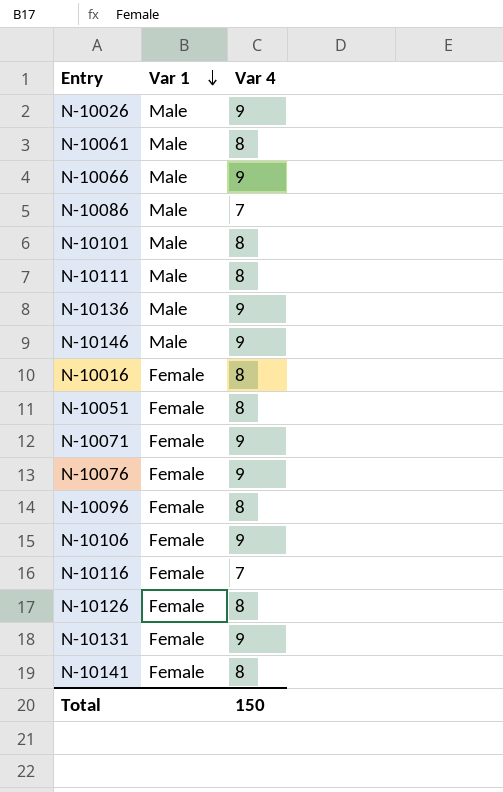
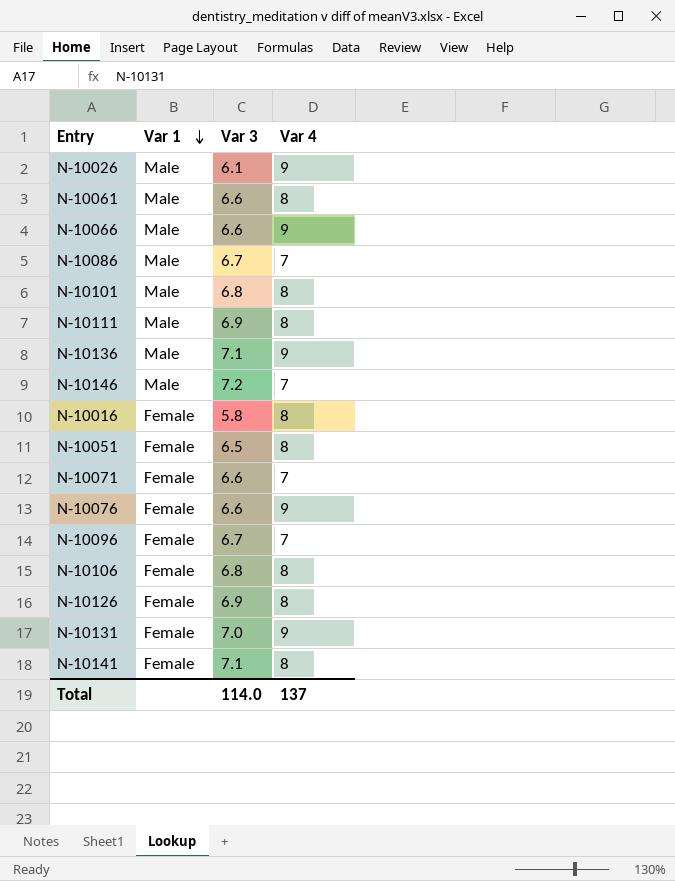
column Var 3 | position: none -> 3
row N-10116: Female | 7 -> none
N-10146 | Var 4: 9 -> 7
N-10071 | Var 4: 9 -> 7
N-10096 | Var 4: 8 -> 7
N-10106 | Var 4: 9 -> 8
Total | Var 4: 150 -> 137

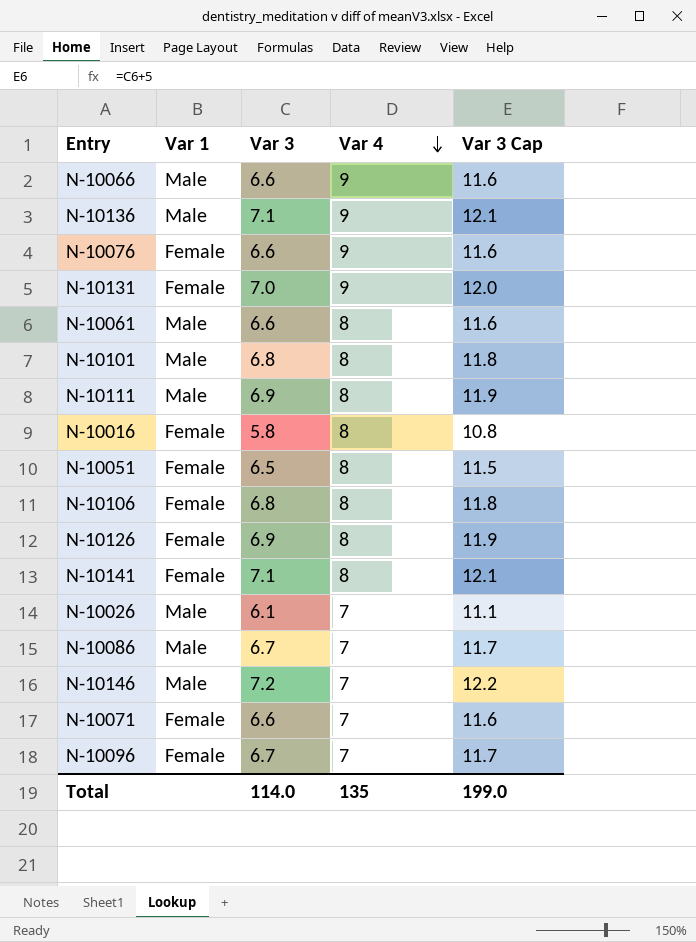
row order: Var 1 descending -> Var 4 descending
column Var 3 Cap | formula: none -> [Var 3] + 5
N-10026 | Var 4: 9 -> 7
Total | Var 4: 137 -> 135

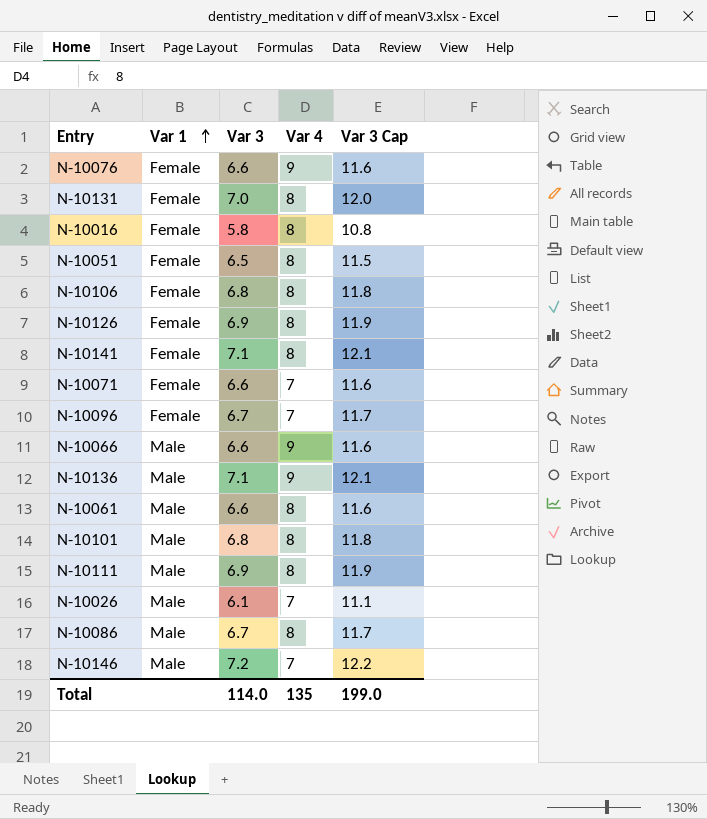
row order: Var 4 descending -> Var 1 ascending
N-10131 | Var 4: 9 -> 8
N-10086 | Var 4: 7 -> 8

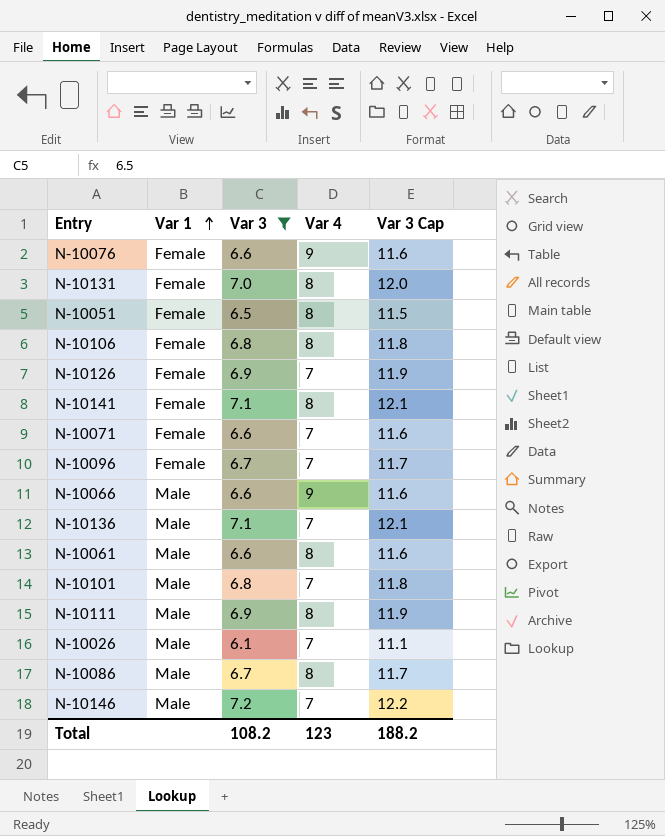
filter: none -> Var 3 != 5.8
N-10126 | Var 4: 8 -> 7
N-10136 | Var 4: 9 -> 7
N-10101 | Var 4: 8 -> 7
Total | Var 3: 114.0 -> 108.2
Total | Var 4: 135 -> 123
Total | Var 3 Cap: 199.0 -> 188.2

